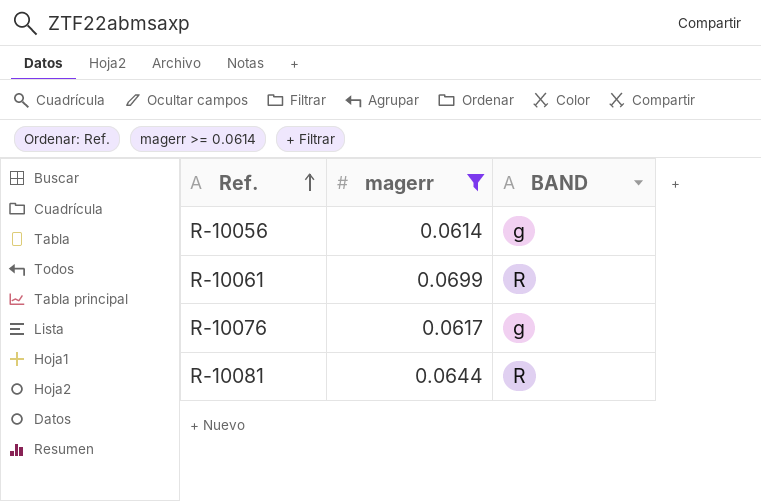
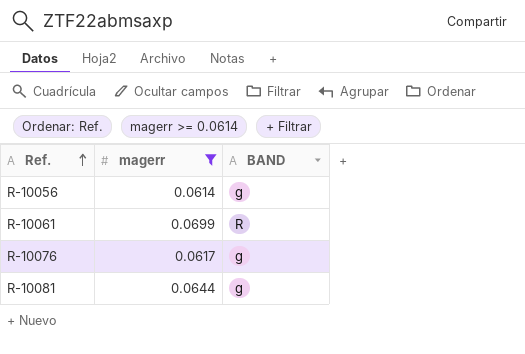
R-10081 | BAND: R -> g

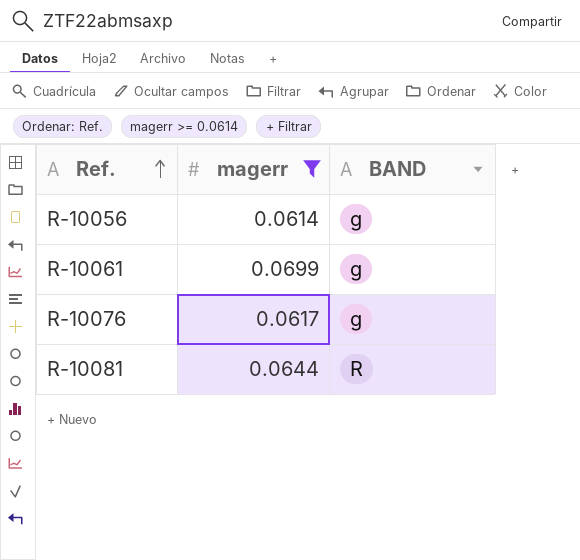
R-10061 | BAND: R -> g
R-10081 | BAND: g -> R

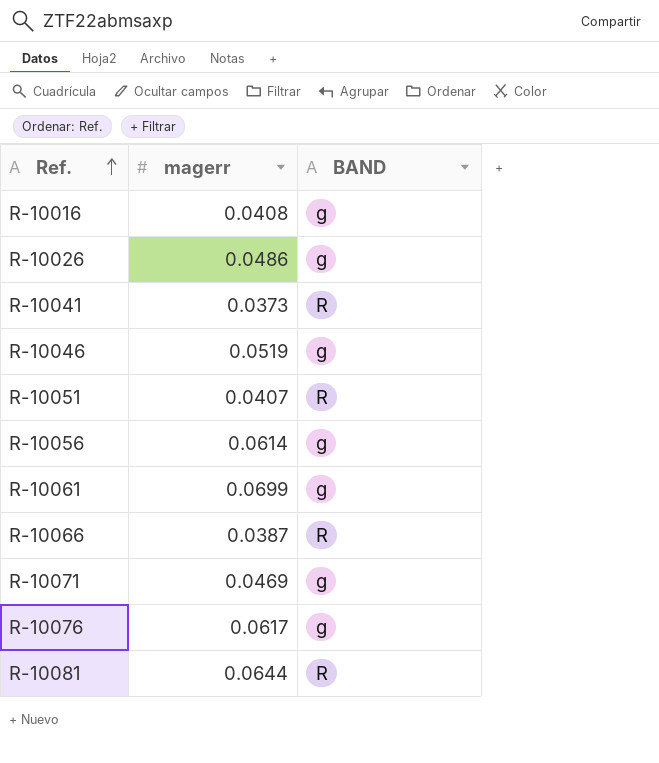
filter: magerr >= 0.0614 -> none

